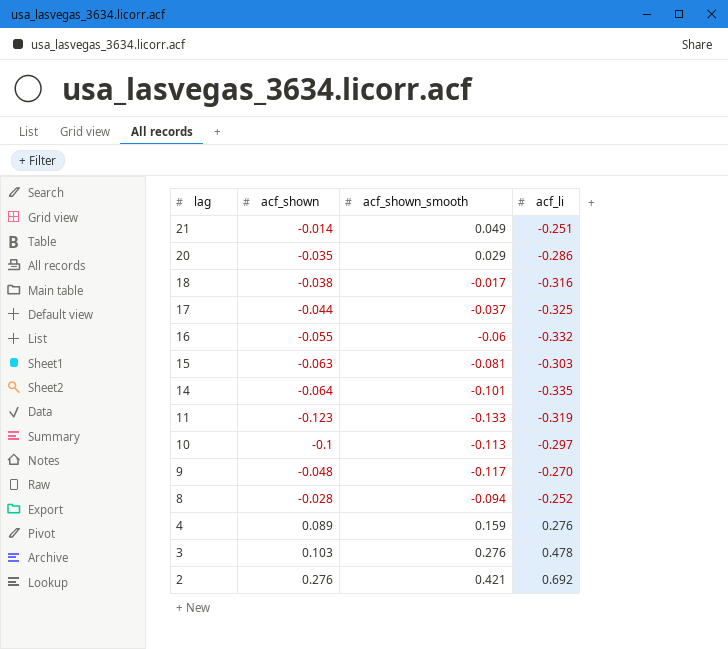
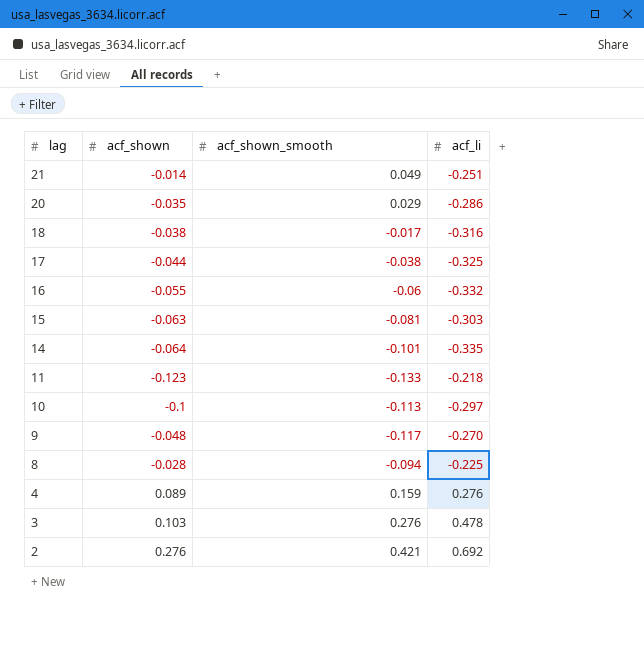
17 | acf_shown_smooth: -0.037 -> -0.038
11 | acf_li: -0.319 -> -0.218
8 | acf_li: -0.252 -> -0.225

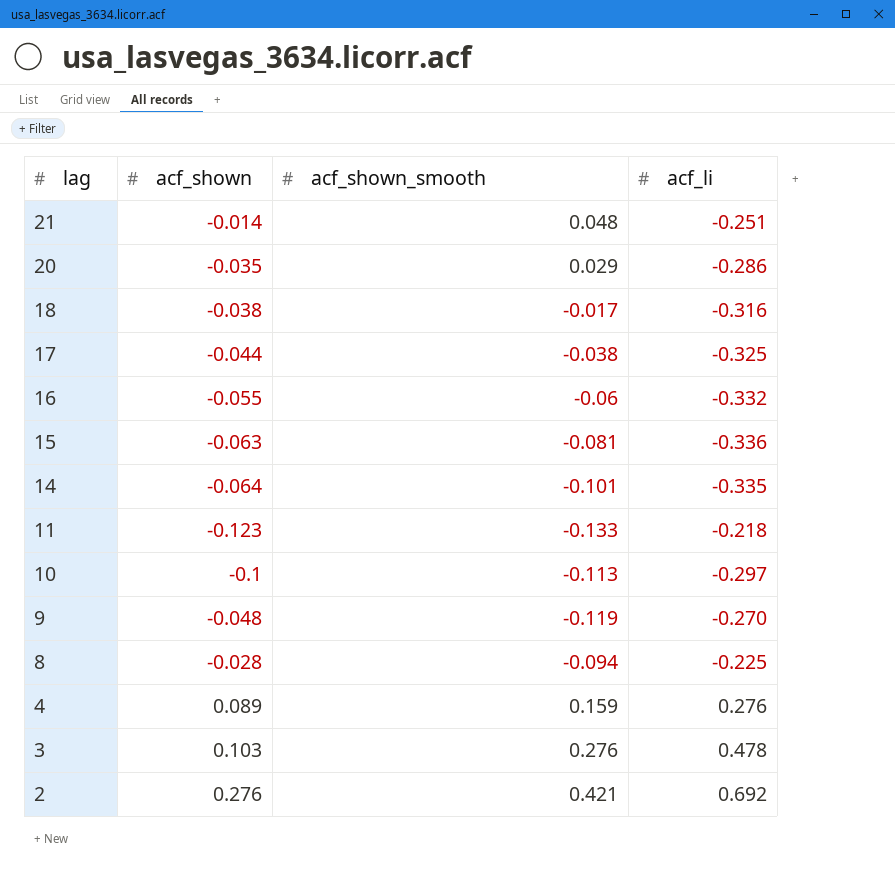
21 | acf_shown_smooth: 0.049 -> 0.048
15 | acf_li: -0.303 -> -0.336
9 | acf_shown_smooth: -0.117 -> -0.119

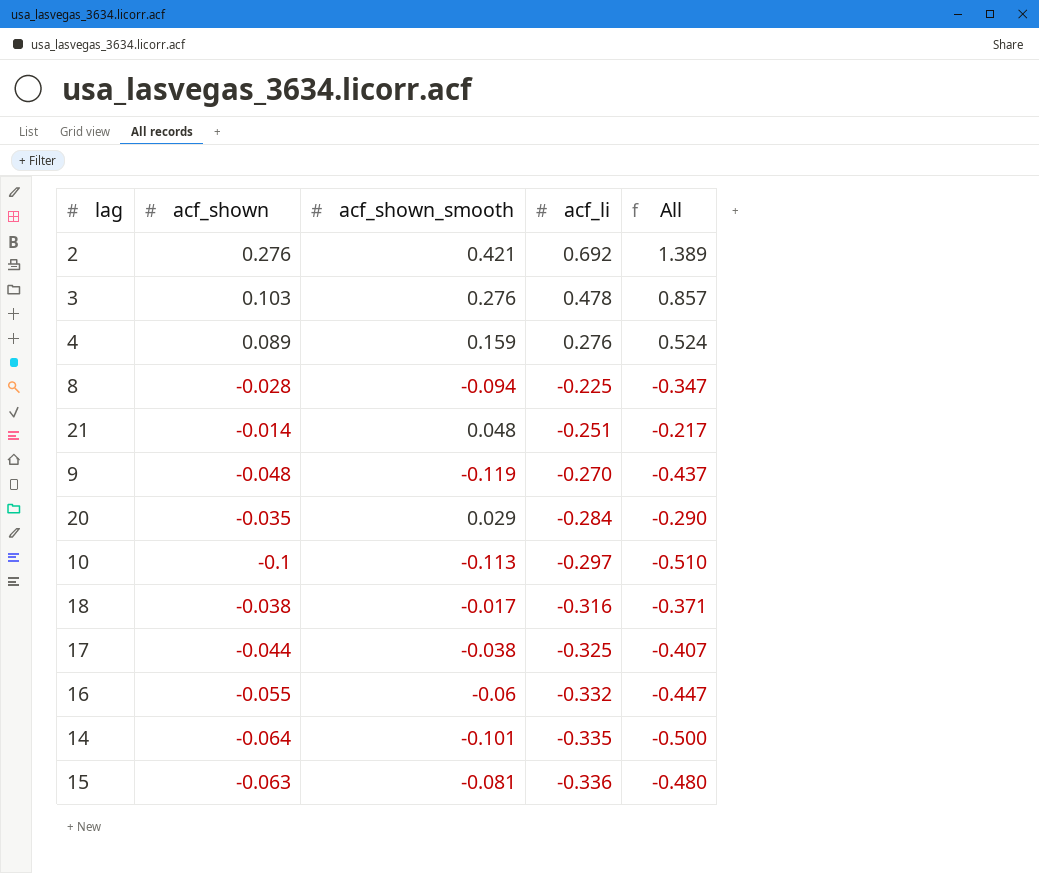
row order: lag descending -> acf_li descending
column All | formula: none -> [acf_shown] + [acf_shown_smooth] + [acf_li]
row 11: -0.123 | -0.133 | -0.218 -> none
20 | acf_li: -0.286 -> -0.284

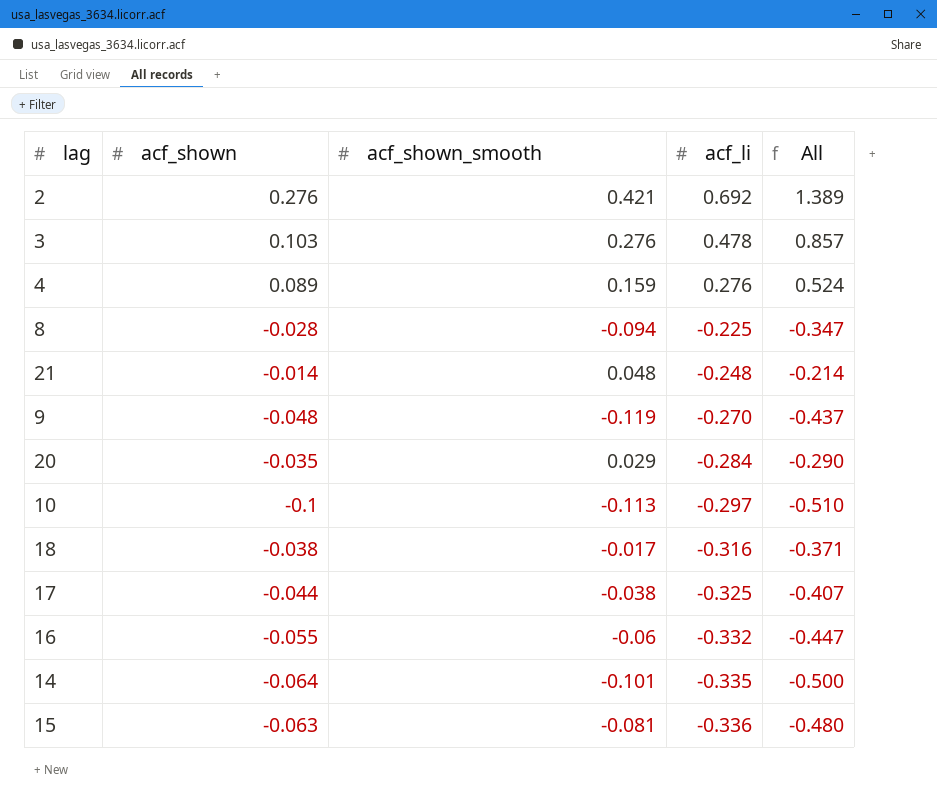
21 | acf_li: -0.251 -> -0.248
21 | All: -0.217 -> -0.214

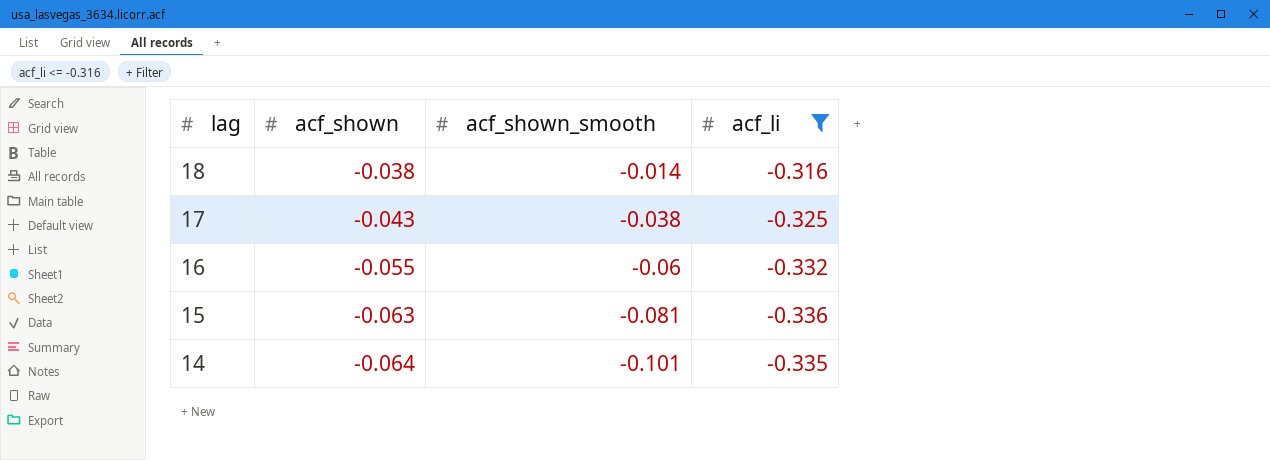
filter: none -> acf_li <= -0.316
row order: acf_li descending -> lag descending
column All | formula: [acf_shown] + [acf_shown_smooth] + [acf_li] -> none
18 | acf_shown_smooth: -0.017 -> -0.014
17 | acf_shown: -0.044 -> -0.043

